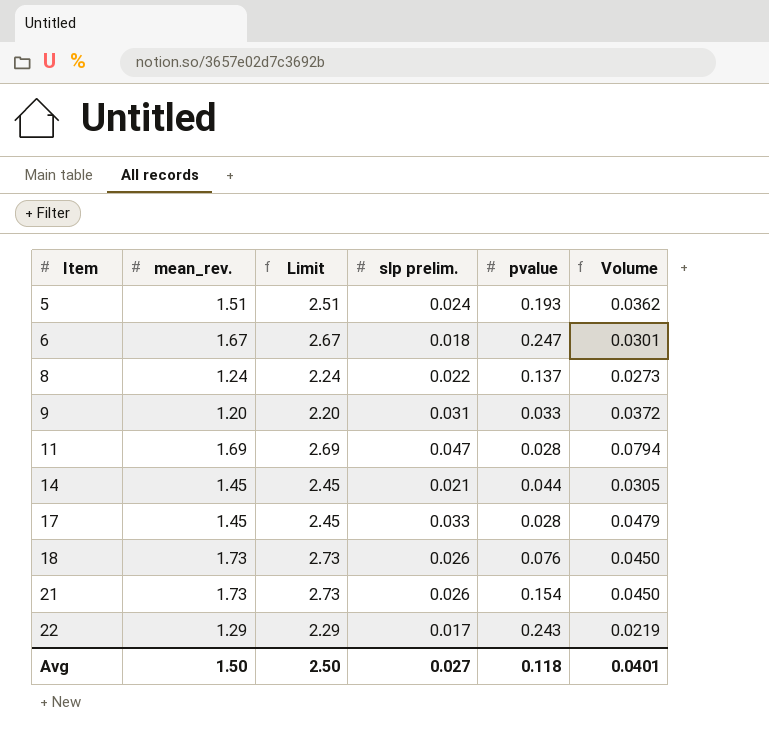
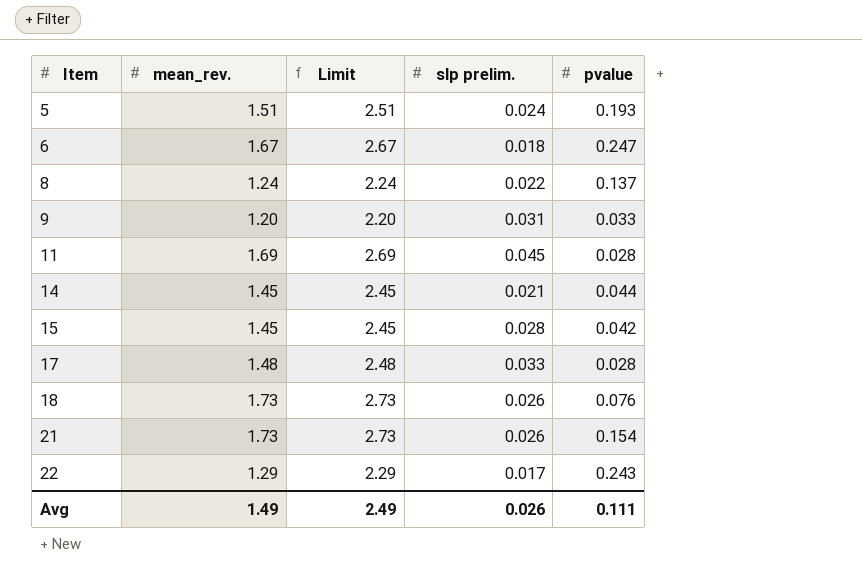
column Volume | formula: [mean_rev.] * [slp prelim.] -> none
11 | slp prelim.: 0.047 -> 0.045
row 15: none -> 1.45 | 2.45 | 0.028 | 0.042
17 | mean_rev.: 1.45 -> 1.48
17 | Limit: 2.45 -> 2.48
Avg | mean_rev.: 1.50 -> 1.49
Avg | Limit: 2.50 -> 2.49
Avg | slp prelim.: 0.027 -> 0.026
Avg | pvalue: 0.118 -> 0.111

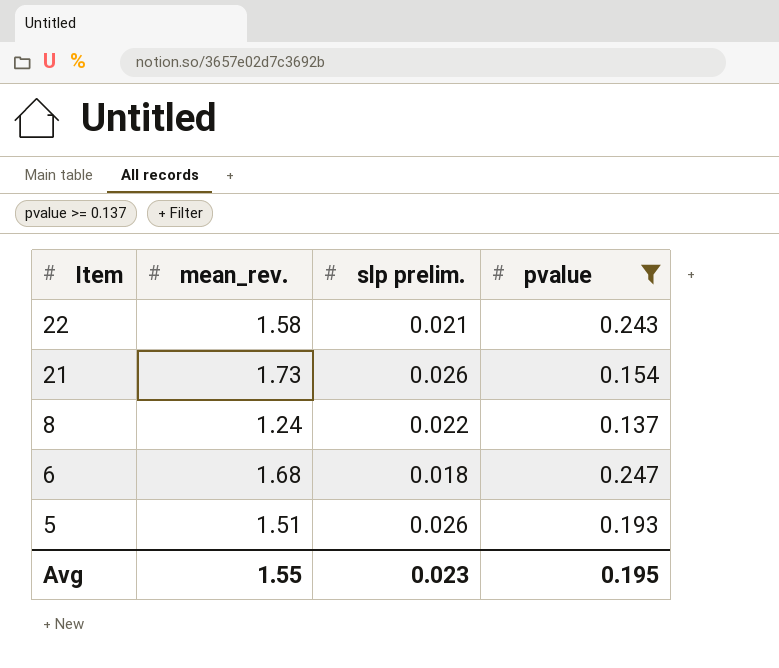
filter: none -> pvalue >= 0.137
row order: Item ascending -> Item descending
column Limit | formula: [mean_rev.] + 1 -> none
22 | mean_rev.: 1.29 -> 1.58
22 | slp prelim.: 0.017 -> 0.021
6 | mean_rev.: 1.67 -> 1.68
5 | slp prelim.: 0.024 -> 0.026
Avg | mean_rev.: 1.49 -> 1.55
Avg | slp prelim.: 0.026 -> 0.023
Avg | pvalue: 0.111 -> 0.195

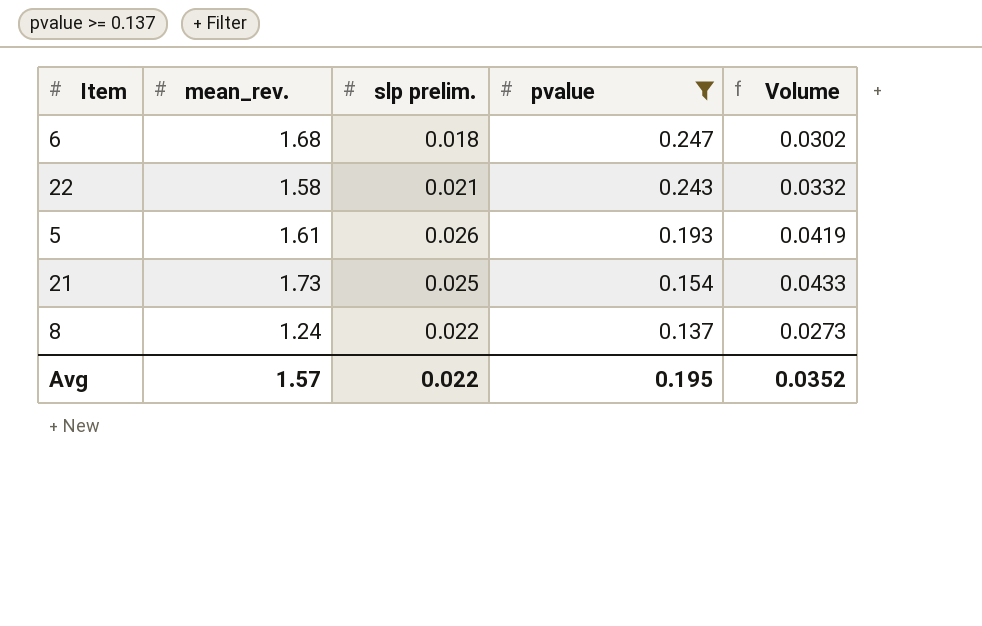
row order: Item descending -> pvalue descending
column Volume | formula: none -> [mean_rev.] * [slp prelim.]
5 | mean_rev.: 1.51 -> 1.61
21 | slp prelim.: 0.026 -> 0.025
Avg | mean_rev.: 1.55 -> 1.57
Avg | slp prelim.: 0.023 -> 0.022

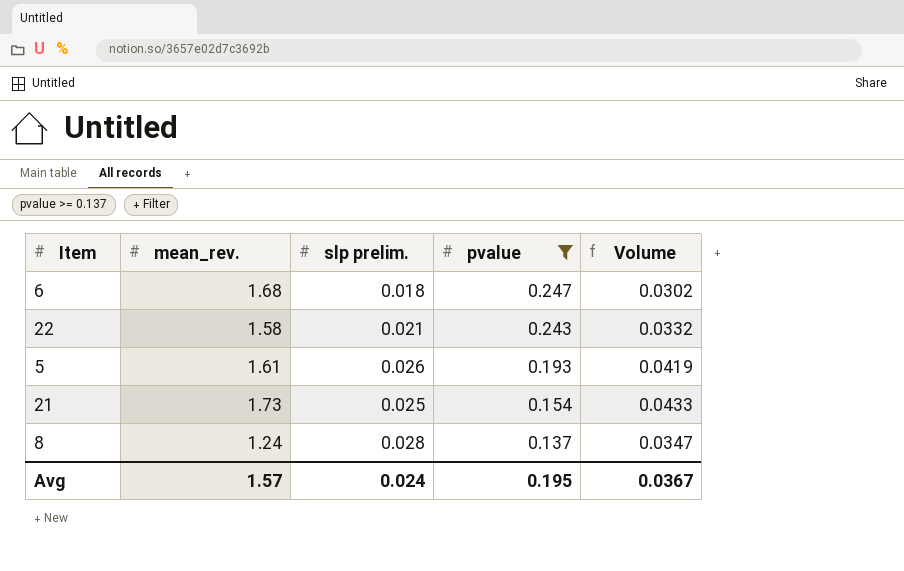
8 | slp prelim.: 0.022 -> 0.028
8 | Volume: 0.0273 -> 0.0347
Avg | slp prelim.: 0.022 -> 0.024
Avg | Volume: 0.0352 -> 0.0367

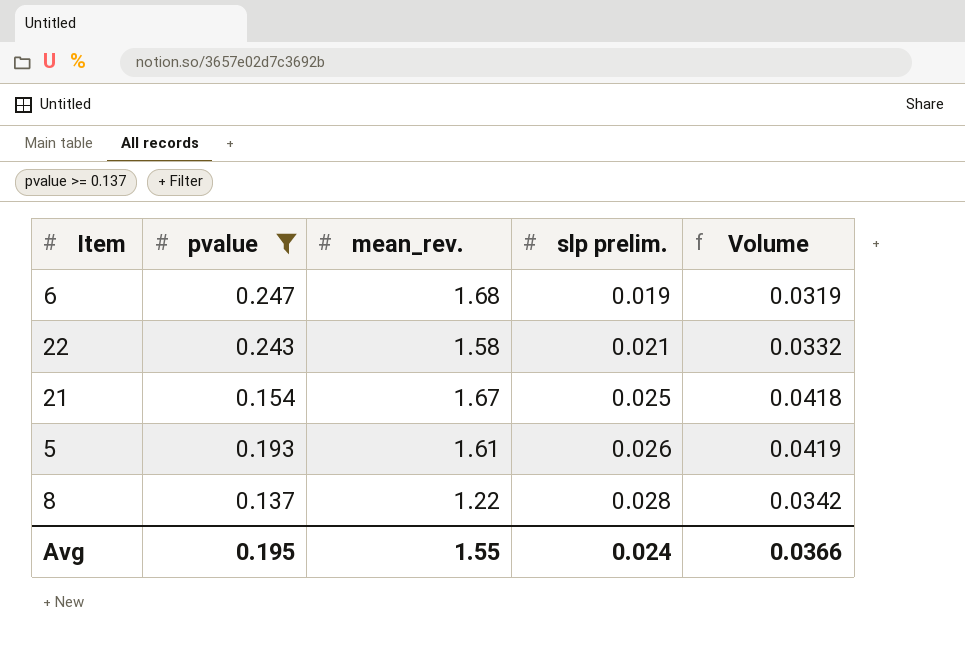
row order: pvalue descending -> slp prelim. ascending
column pvalue | position: 4 -> 2
6 | slp prelim.: 0.018 -> 0.019
6 | Volume: 0.0302 -> 0.0319
21 | mean_rev.: 1.73 -> 1.67
21 | Volume: 0.0433 -> 0.0418
8 | mean_rev.: 1.24 -> 1.22
8 | Volume: 0.0347 -> 0.0342
Avg | mean_rev.: 1.57 -> 1.55
Avg | Volume: 0.0367 -> 0.0366

